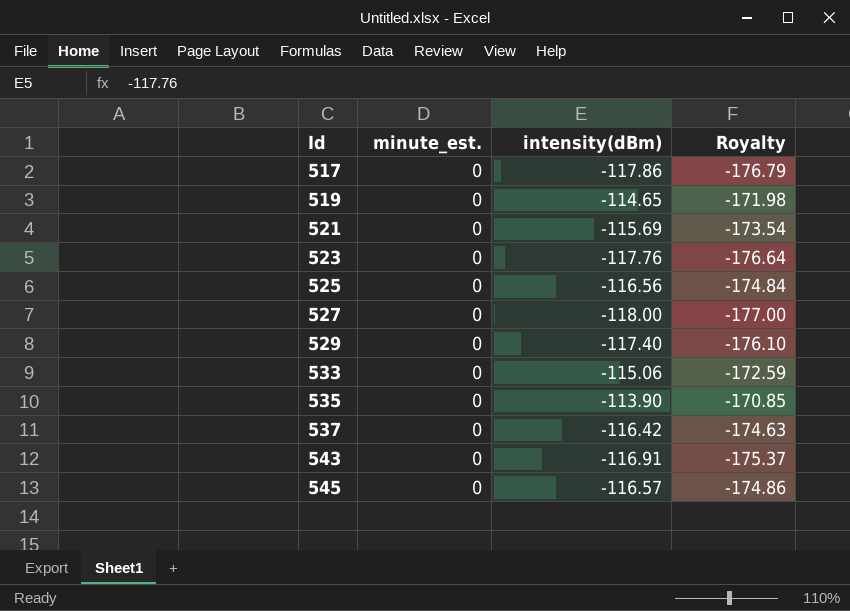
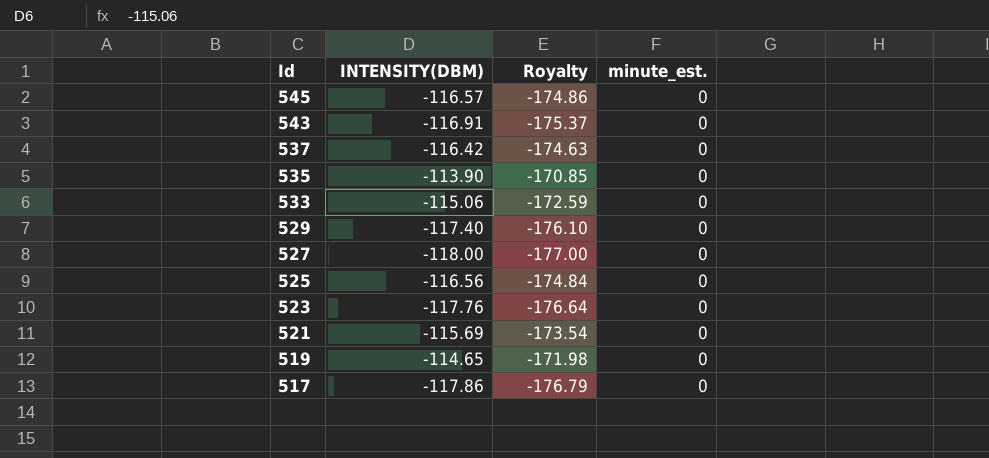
row order: Id ascending -> Id descending
column name: intensity(dBm) -> INTENSITY(DBM)
column minute_est. | position: 2 -> 4

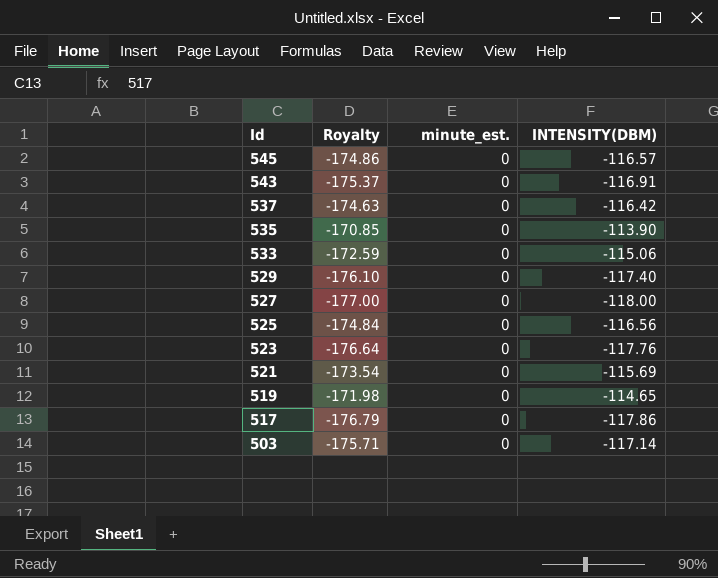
column INTENSITY(DBM) | position: 2 -> 4
row 503: none -> -175.71 | 0 | -117.14

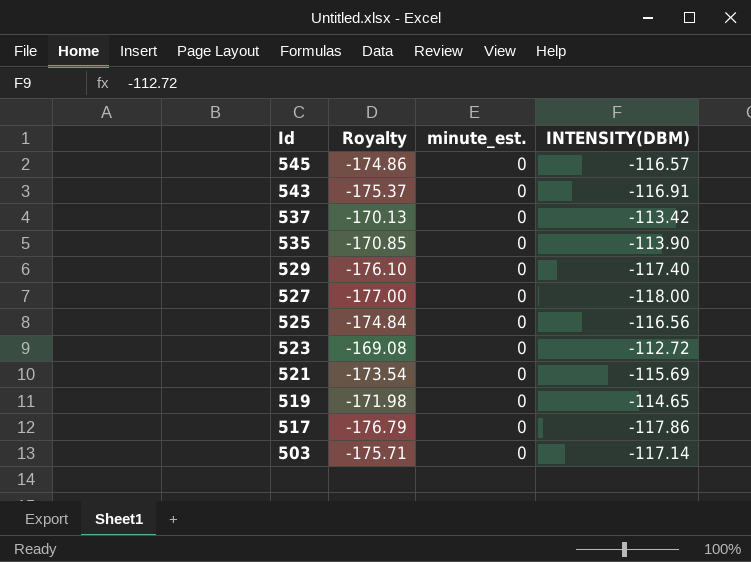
row 533: -172.59 | 0 | -115.06 -> none
537 | Royalty: -174.63 -> -170.13
537 | INTENSITY(DBM): -116.42 -> -113.42
523 | Royalty: -176.64 -> -169.08
523 | INTENSITY(DBM): -117.76 -> -112.72

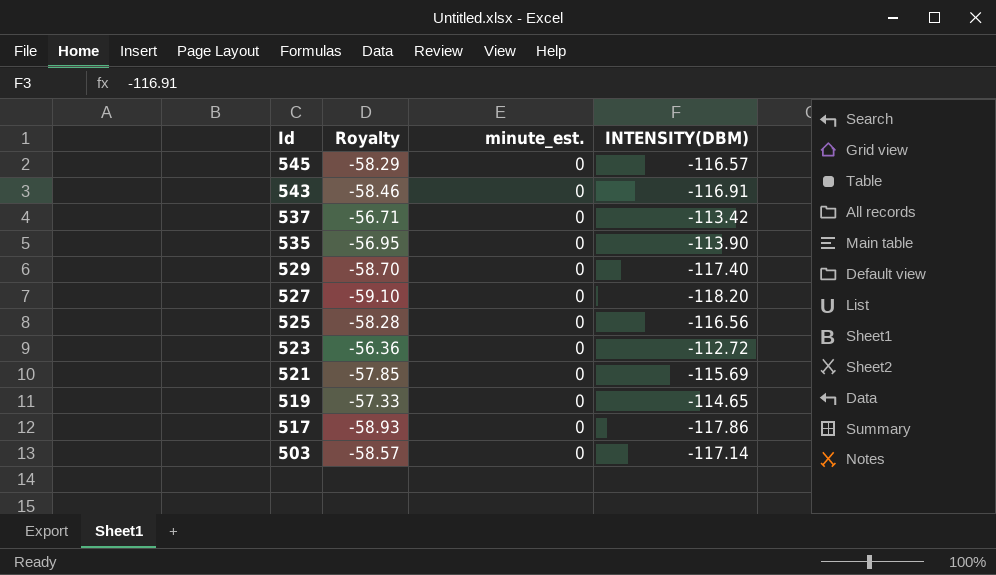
column Royalty | formula: [INTENSITY(DBM)] * 1.5 -> [INTENSITY(DBM)] * 0.5
527 | INTENSITY(DBM): -118.00 -> -118.20

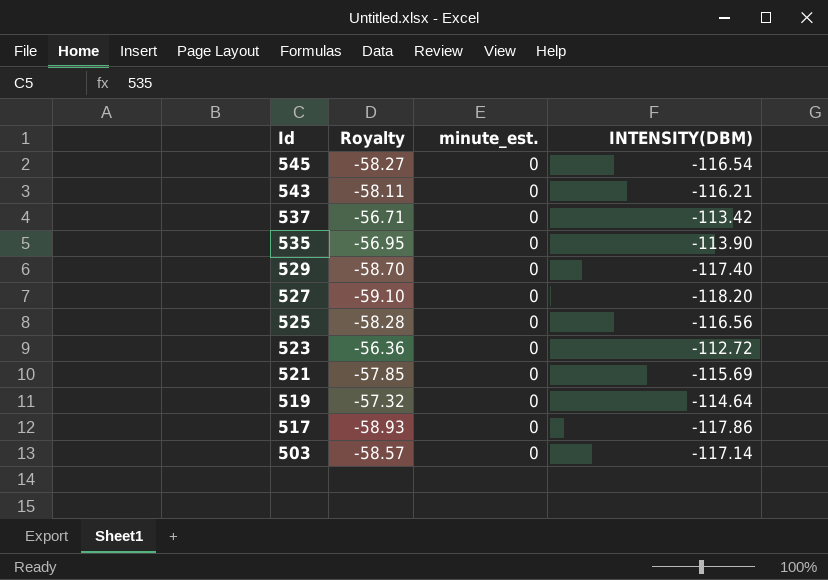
545 | Royalty: -58.29 -> -58.27
545 | INTENSITY(DBM): -116.57 -> -116.54
543 | Royalty: -58.46 -> -58.11
543 | INTENSITY(DBM): -116.91 -> -116.21
519 | Royalty: -57.33 -> -57.32
519 | INTENSITY(DBM): -114.65 -> -114.64

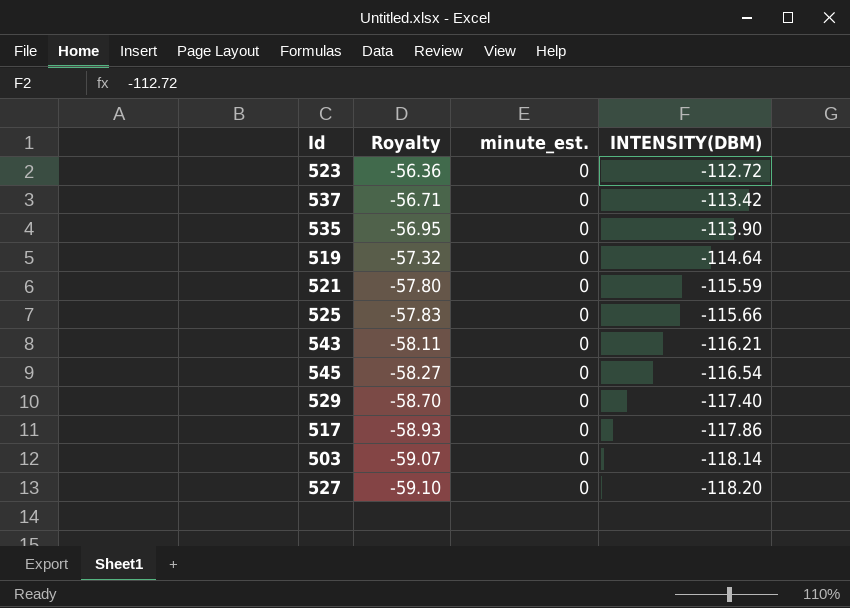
row order: Id descending -> Royalty descending
521 | Royalty: -57.85 -> -57.80
521 | INTENSITY(DBM): -115.69 -> -115.59
525 | Royalty: -58.28 -> -57.83
525 | INTENSITY(DBM): -116.56 -> -115.66
503 | Royalty: -58.57 -> -59.07
503 | INTENSITY(DBM): -117.14 -> -118.14

